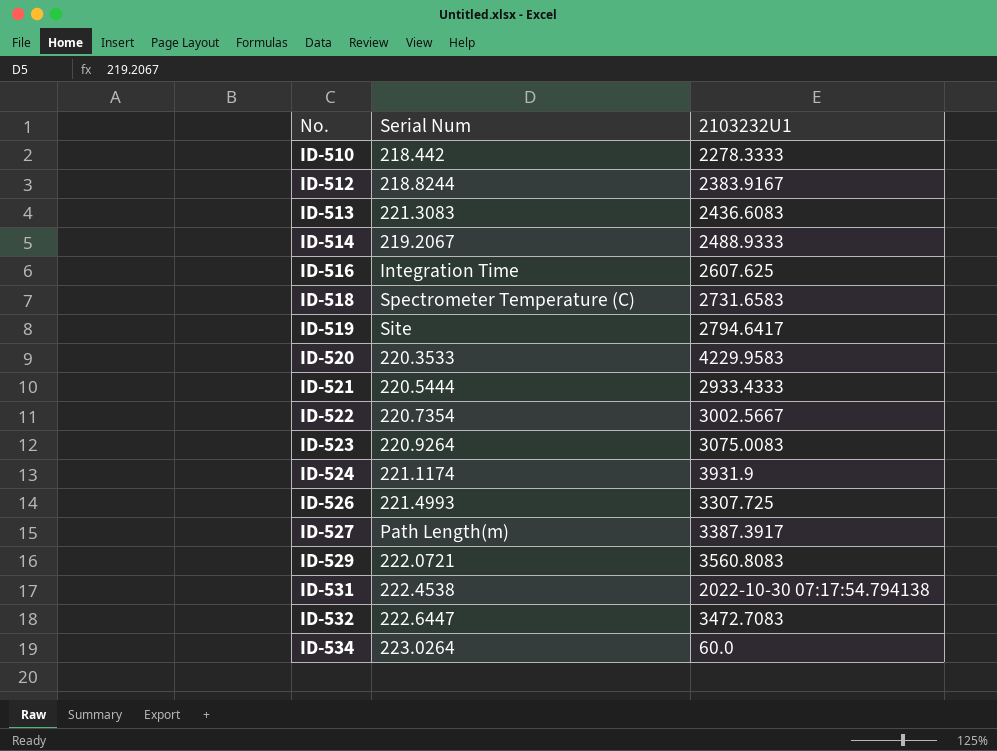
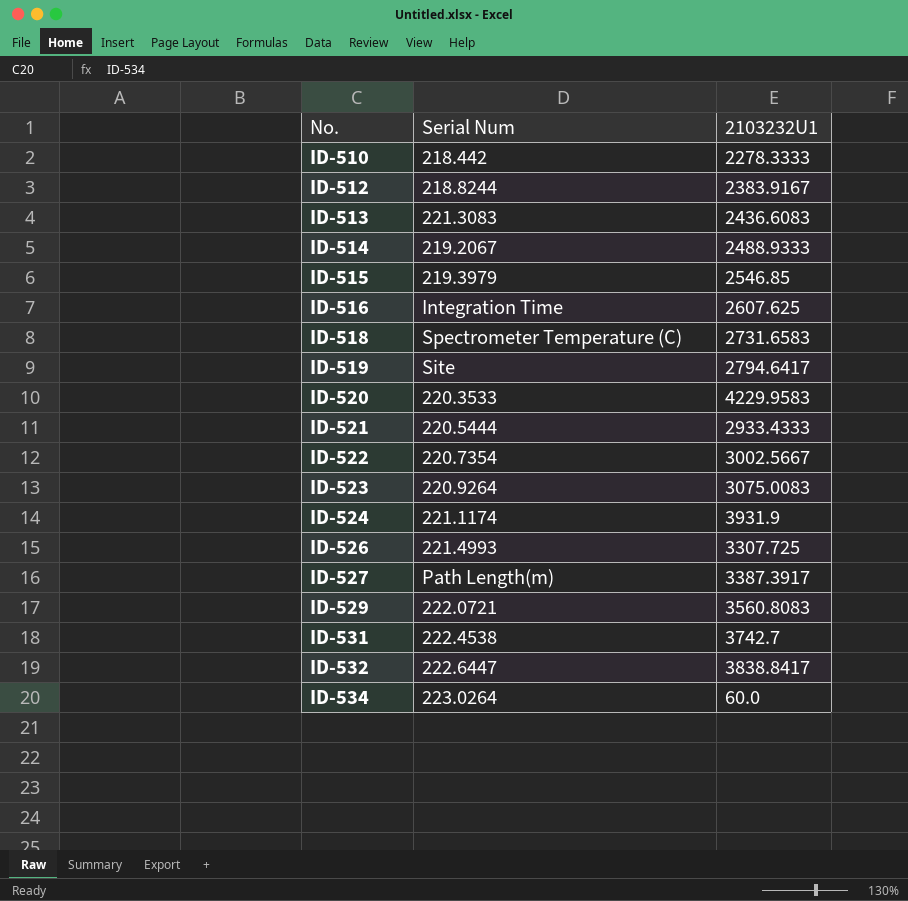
row ID-515: none -> 219.3979 | 2546.85
ID-531 | 2103232U1: 2022-10-30 07:17:54.794138 -> 3742.7
ID-532 | 2103232U1: 3472.7083 -> 3838.8417

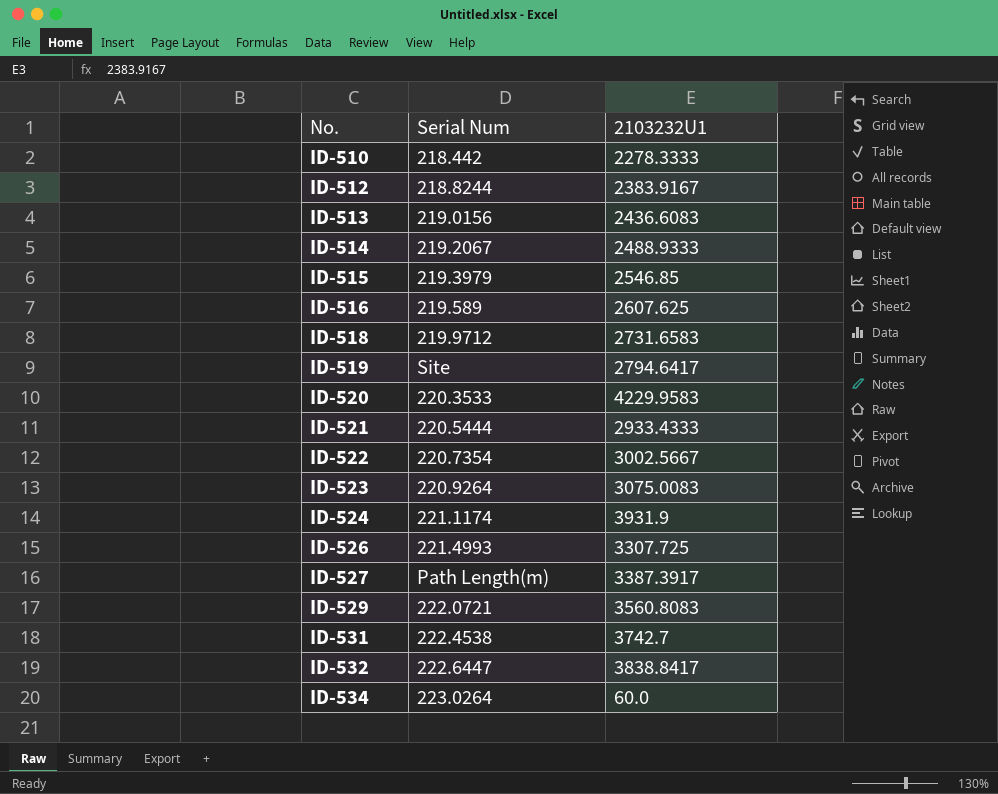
ID-513 | Serial Num: 221.3083 -> 219.0156
ID-516 | Serial Num: Integration Time -> 219.589
ID-518 | Serial Num: Spectrometer Temperature (C) -> 219.9712

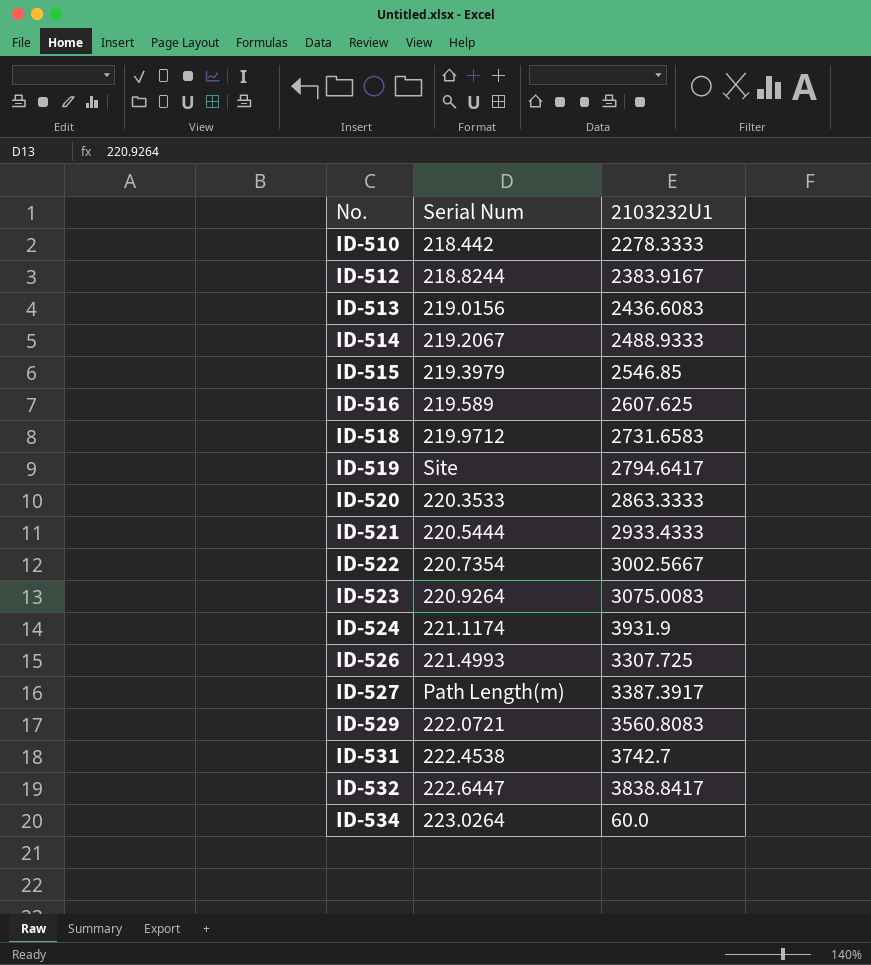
ID-520 | 2103232U1: 4229.9583 -> 2863.3333

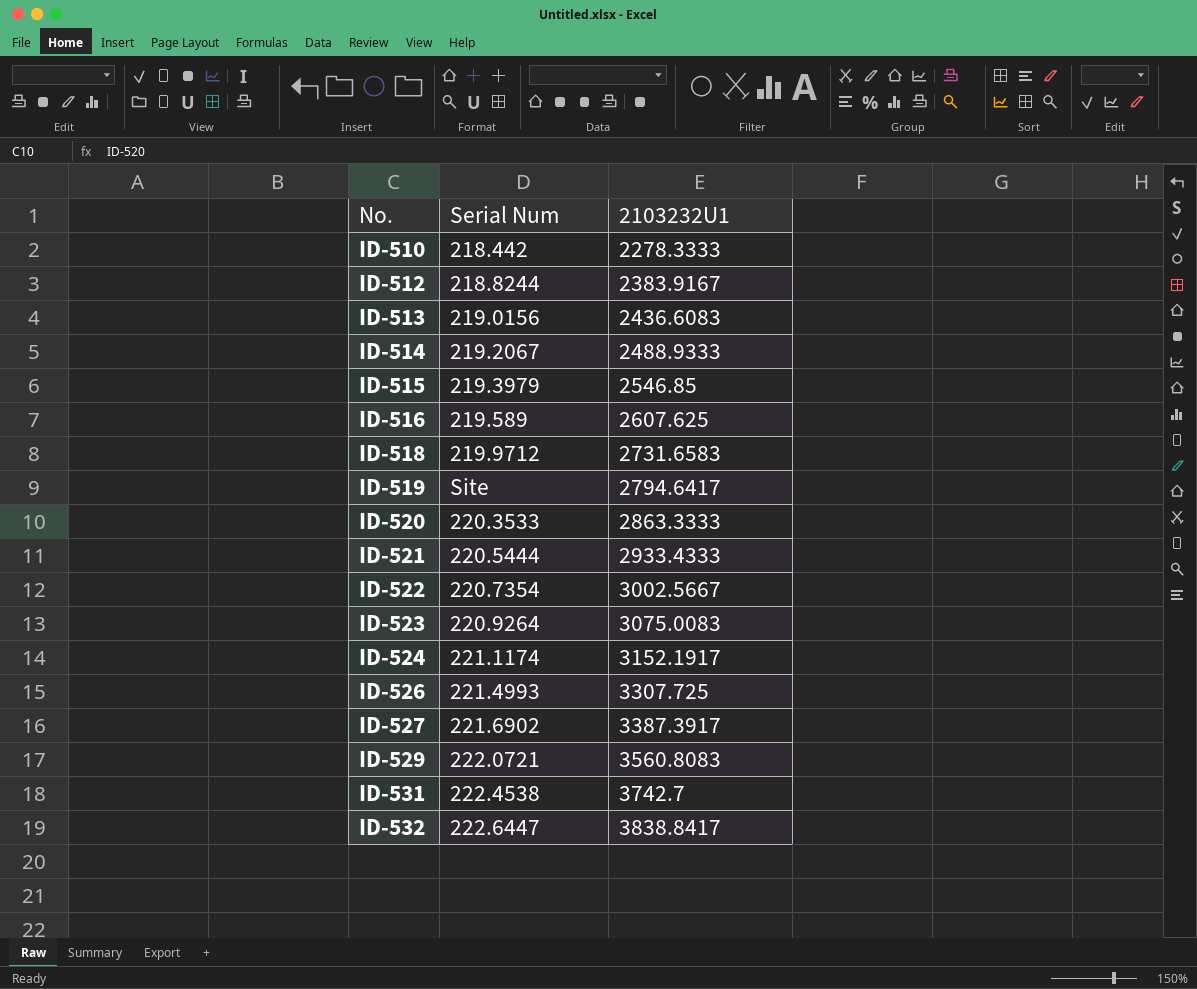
row ID-534: 223.0264 | 60.0 -> none
ID-524 | 2103232U1: 3931.9 -> 3152.1917
ID-527 | Serial Num: Path Length(m) -> 221.6902

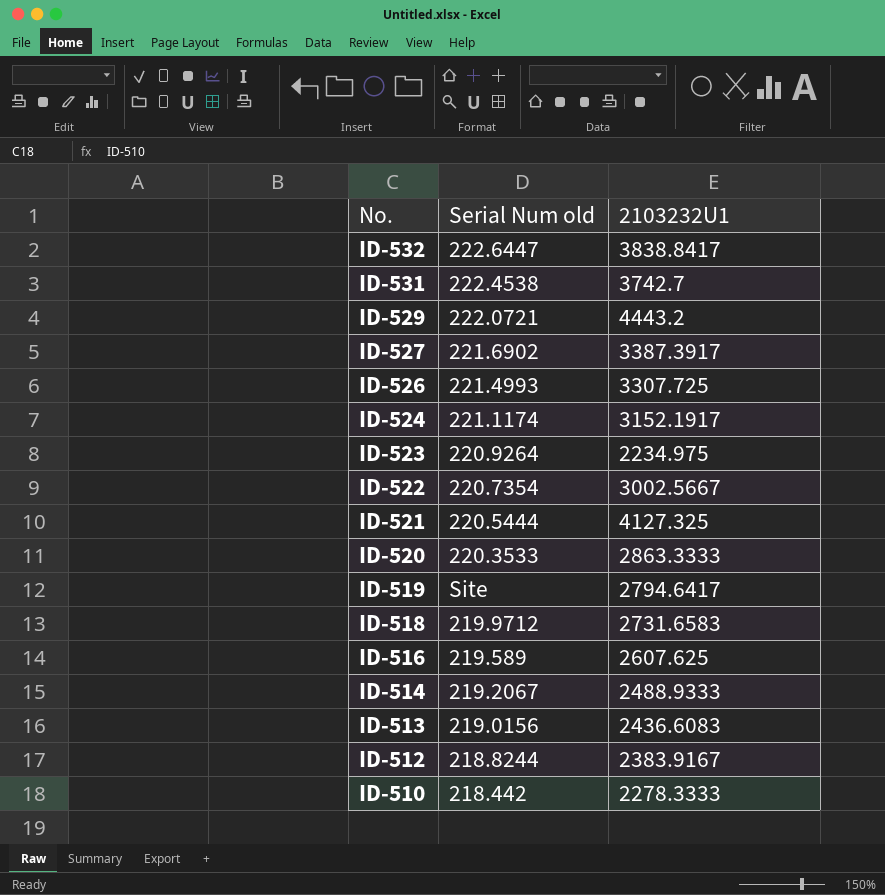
row order: No. ascending -> No. descending
column name: Serial Num -> Serial Num old
row ID-515: 219.3979 | 2546.85 -> none
ID-529 | 2103232U1: 3560.8083 -> 4443.2
ID-523 | 2103232U1: 3075.0083 -> 2234.975
ID-521 | 2103232U1: 2933.4333 -> 4127.325

